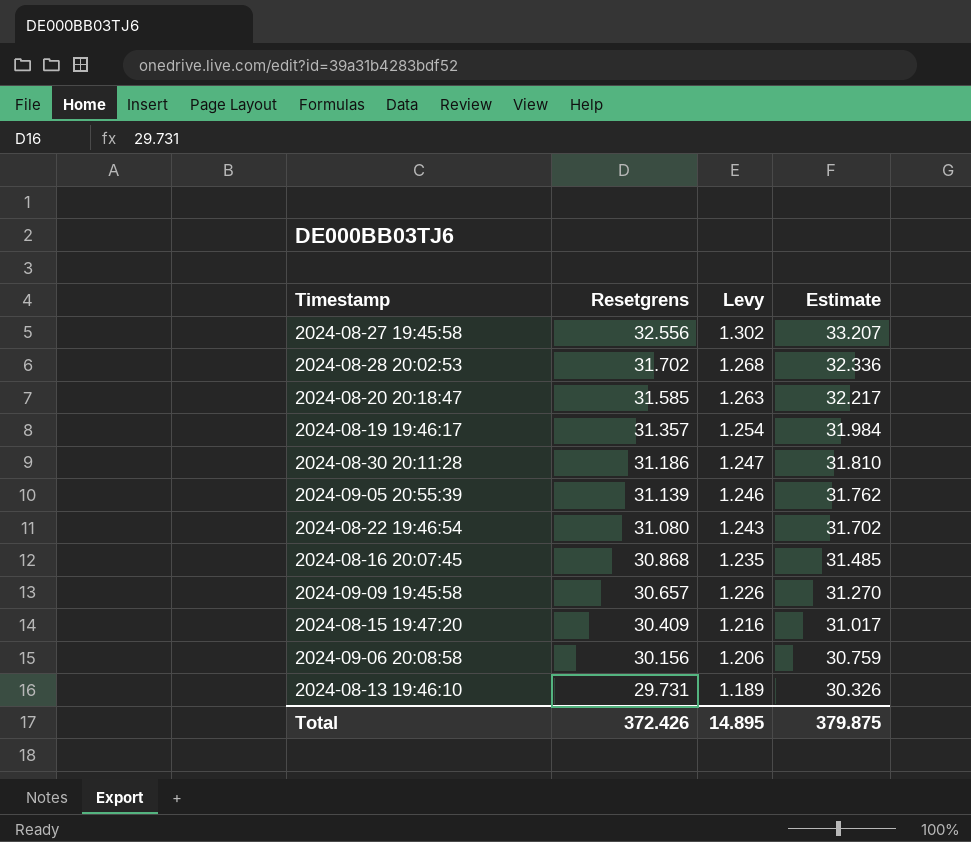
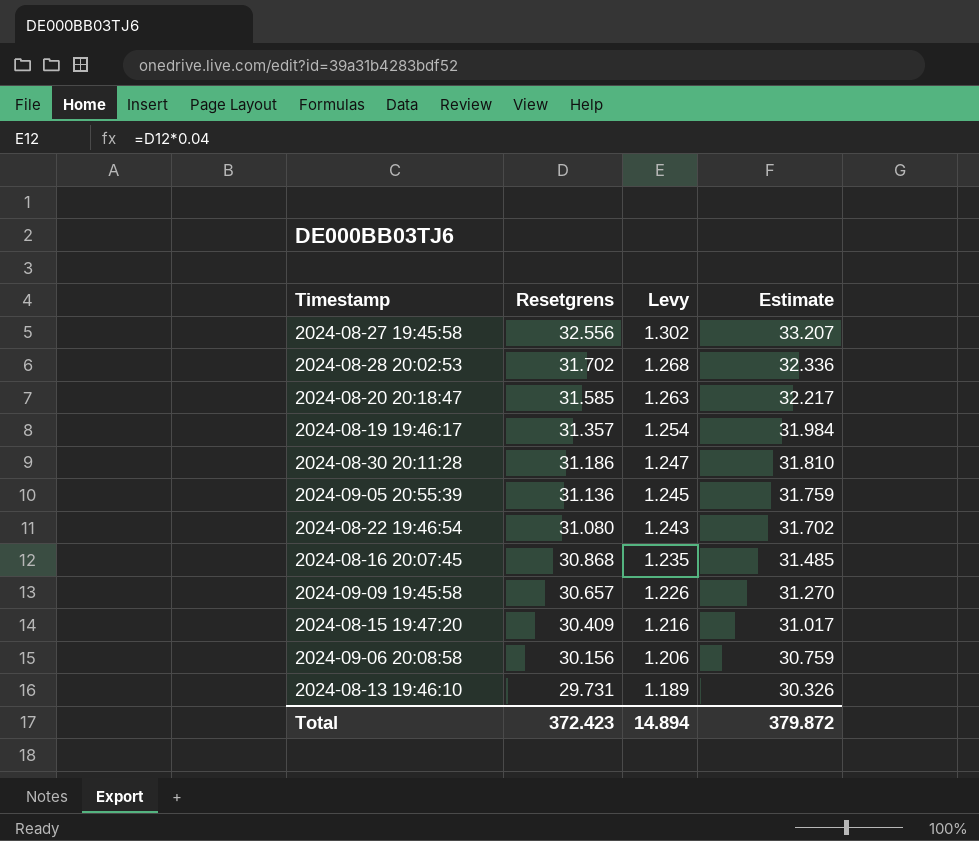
2024-09-05 20:55:39 | Resetgrens: 31.139 -> 31.136
2024-09-05 20:55:39 | Levy: 1.246 -> 1.245
2024-09-05 20:55:39 | Estimate: 31.762 -> 31.759
Total | Resetgrens: 372.426 -> 372.423
Total | Levy: 14.895 -> 14.894
Total | Estimate: 379.875 -> 379.872

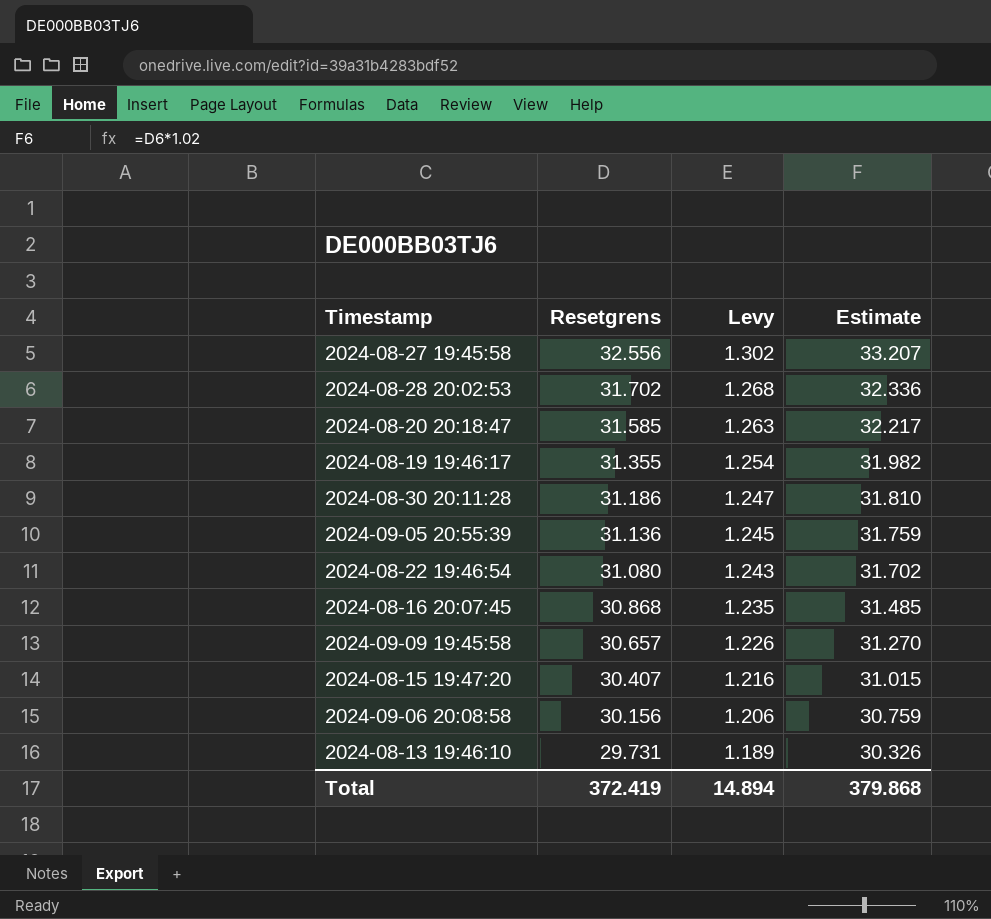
2024-08-19 19:46:17 | Resetgrens: 31.357 -> 31.355
2024-08-19 19:46:17 | Estimate: 31.984 -> 31.982
2024-08-15 19:47:20 | Resetgrens: 30.409 -> 30.407
2024-08-15 19:47:20 | Estimate: 31.017 -> 31.015
Total | Resetgrens: 372.423 -> 372.419
Total | Estimate: 379.872 -> 379.868

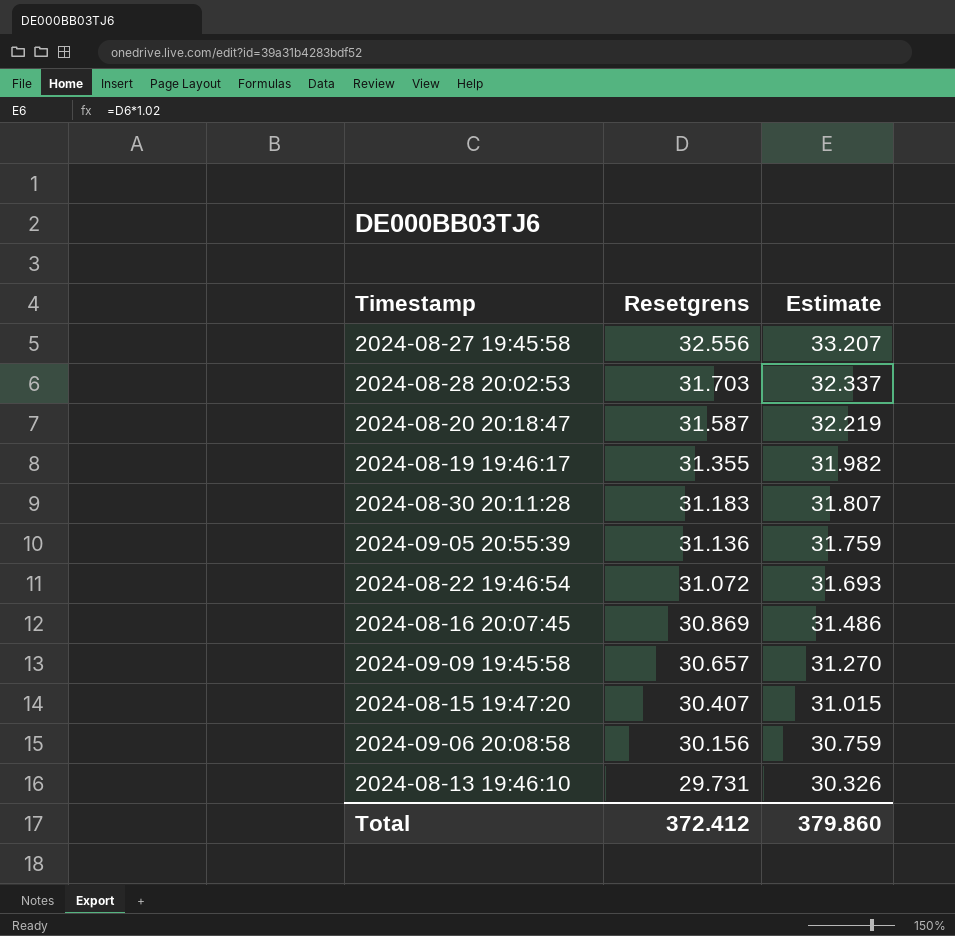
column Levy | formula: [Resetgrens] * 0.04 -> none
2024-08-28 20:02:53 | Resetgrens: 31.702 -> 31.703
2024-08-28 20:02:53 | Estimate: 32.336 -> 32.337
2024-08-20 20:18:47 | Resetgrens: 31.585 -> 31.587
2024-08-20 20:18:47 | Estimate: 32.217 -> 32.219
2024-08-30 20:11:28 | Resetgrens: 31.186 -> 31.183
2024-08-30 20:11:28 | Estimate: 31.810 -> 31.807
2024-08-22 19:46:54 | Resetgrens: 31.080 -> 31.072
2024-08-22 19:46:54 | Estimate: 31.702 -> 31.693
2024-08-16 20:07:45 | Resetgrens: 30.868 -> 30.869
2024-08-16 20:07:45 | Estimate: 31.485 -> 31.486
Total | Resetgrens: 372.419 -> 372.412
Total | Estimate: 379.868 -> 379.860

